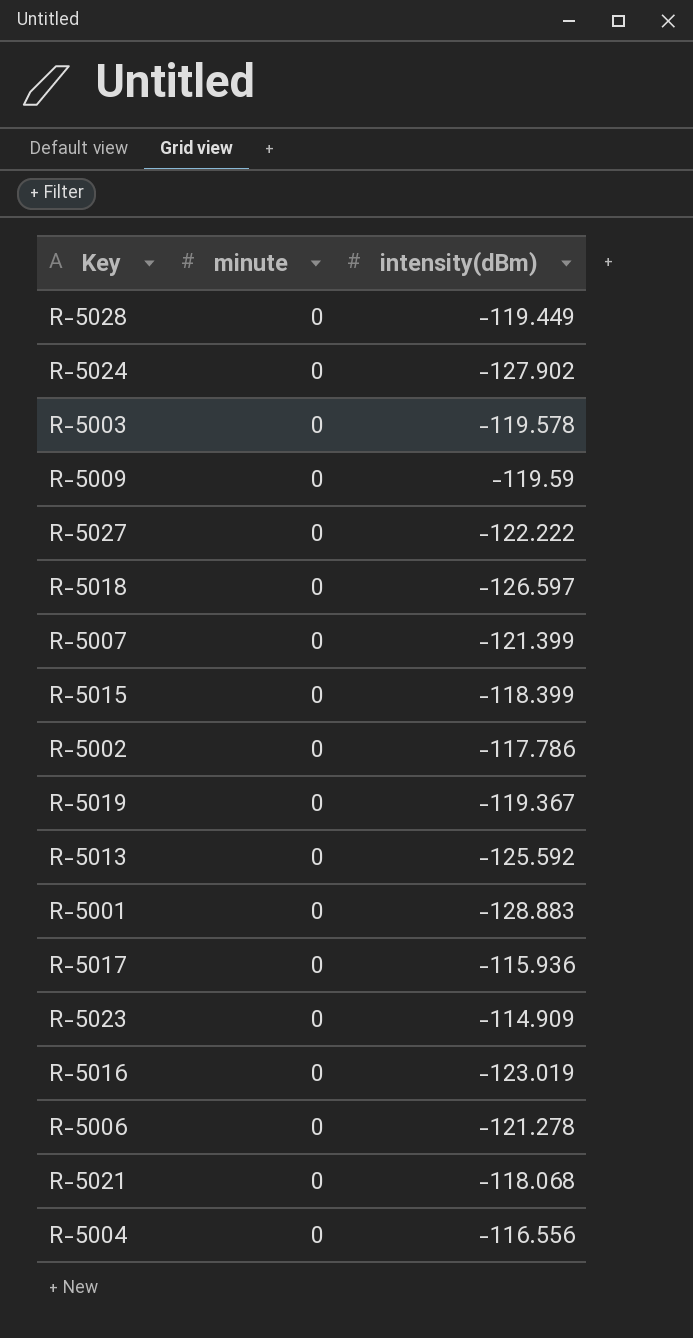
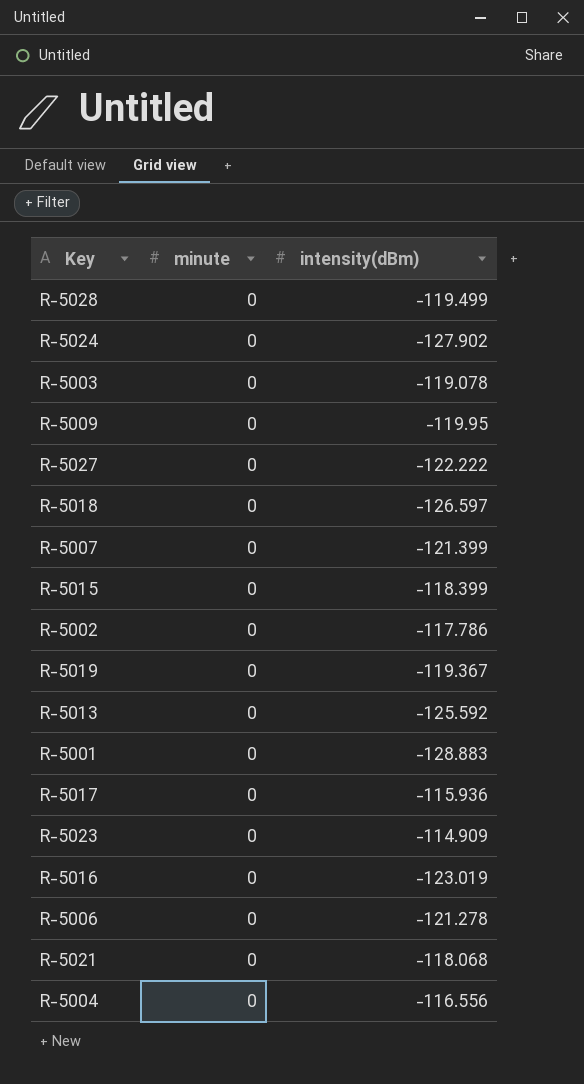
R-5028 | intensity(dBm): -119.449 -> -119.499
R-5003 | intensity(dBm): -119.578 -> -119.078
R-5009 | intensity(dBm): -119.59 -> -119.95

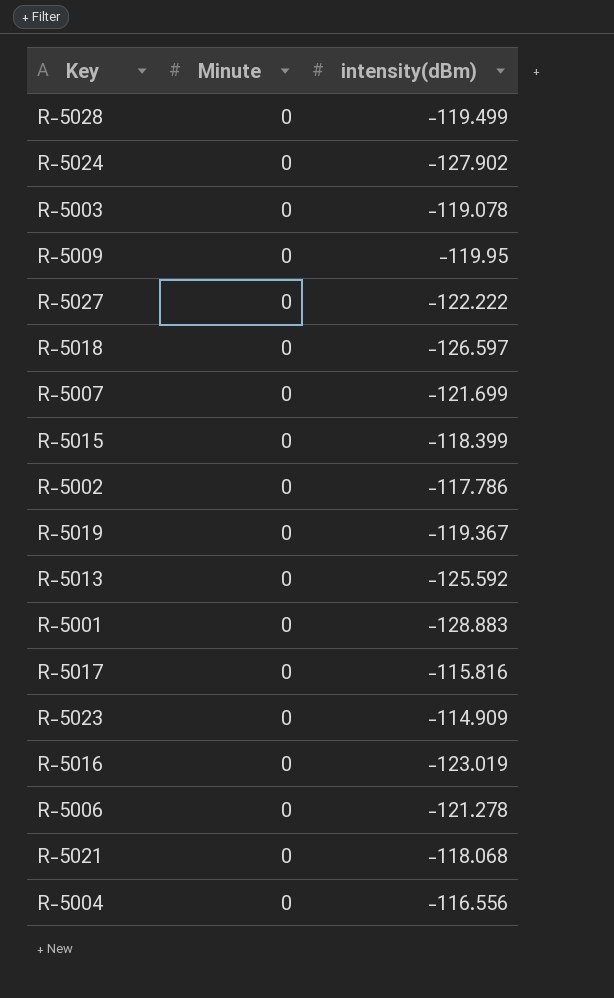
column name: minute -> Minute
R-5007 | intensity(dBm): -121.399 -> -121.699
R-5017 | intensity(dBm): -115.936 -> -115.816

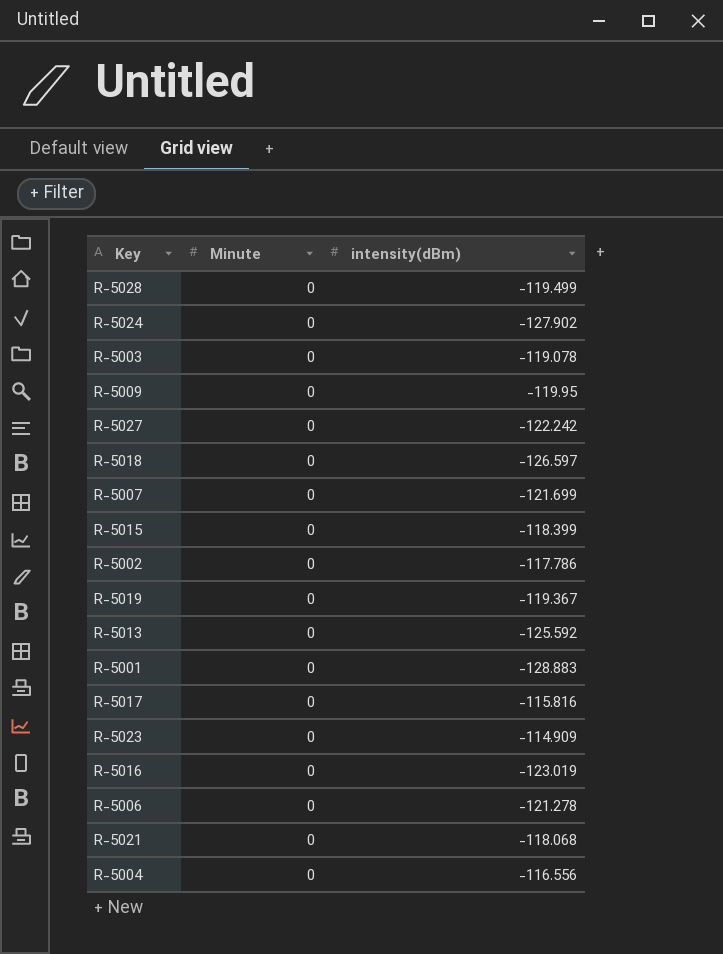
R-5027 | intensity(dBm): -122.222 -> -122.242

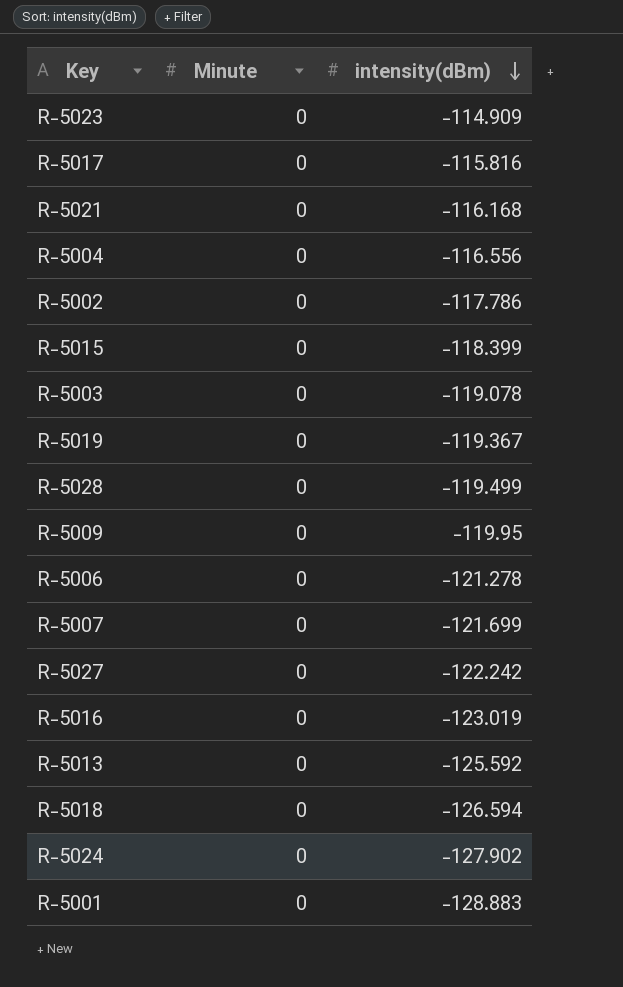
row order: none -> intensity(dBm) descending
R-5021 | intensity(dBm): -118.068 -> -116.168
R-5018 | intensity(dBm): -126.597 -> -126.594

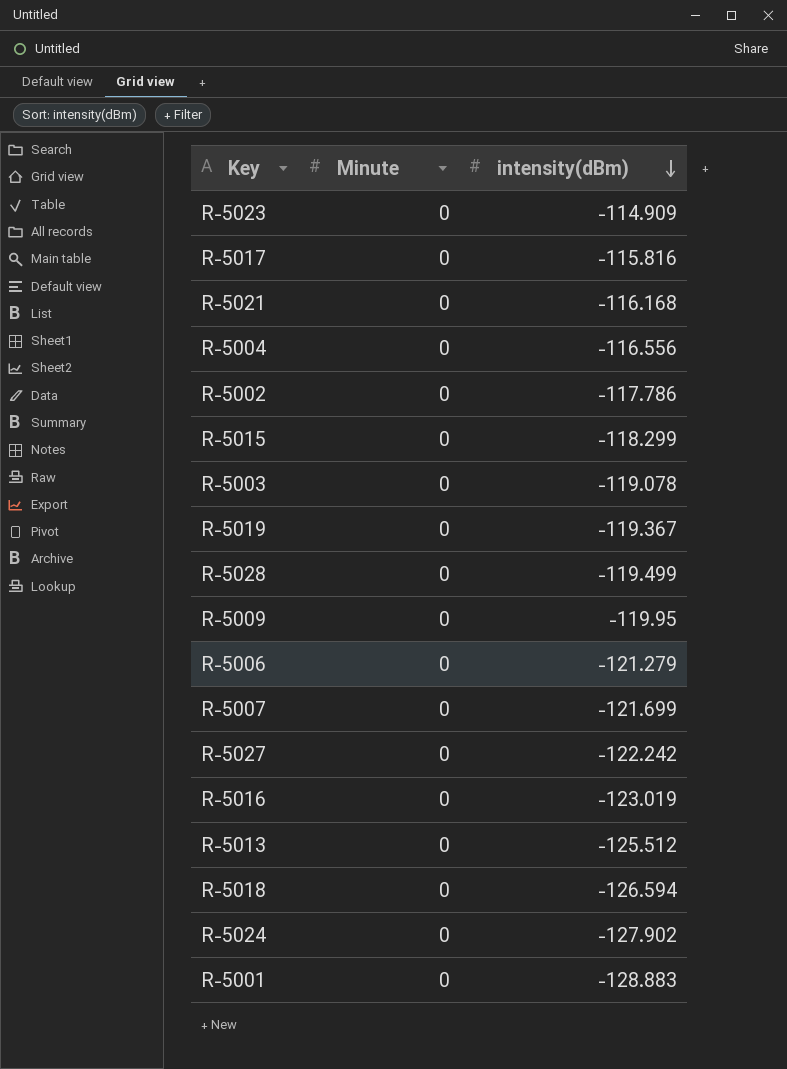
R-5015 | intensity(dBm): -118.399 -> -118.299
R-5006 | intensity(dBm): -121.278 -> -121.279
R-5013 | intensity(dBm): -125.592 -> -125.512

